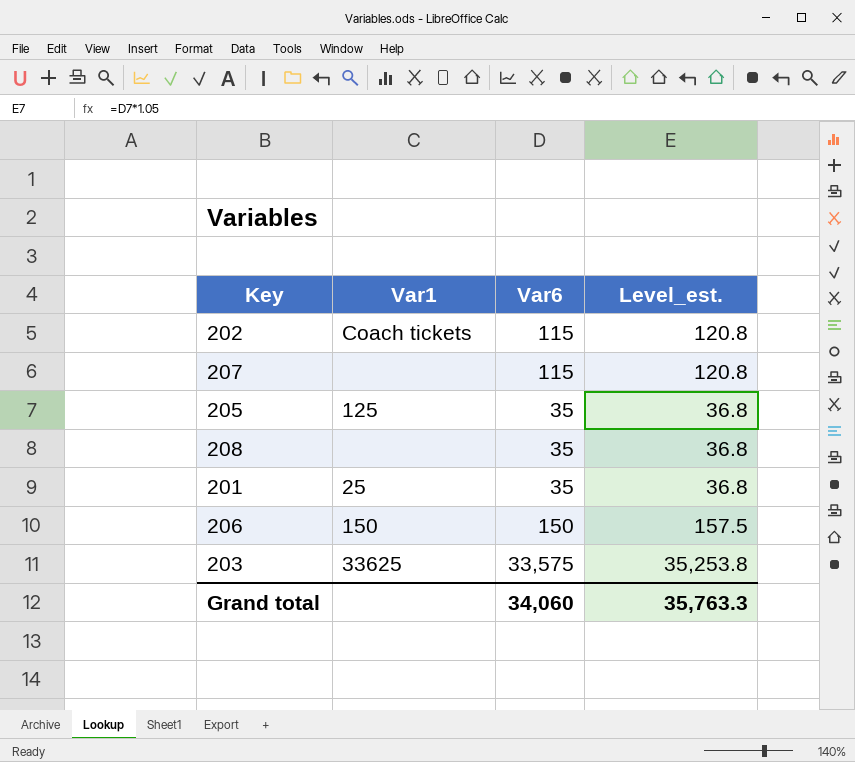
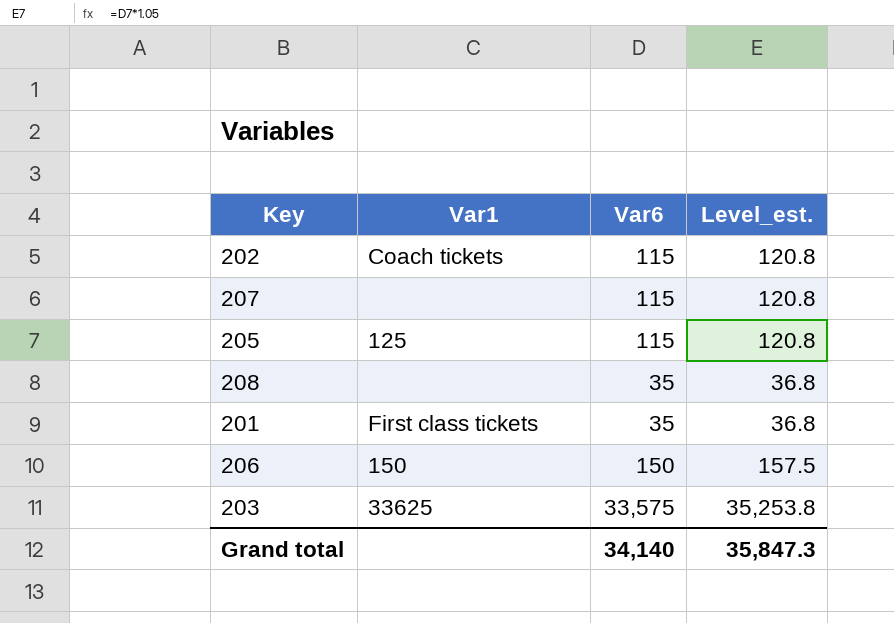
205 | Var6: 35 -> 115
205 | Level_est.: 36.8 -> 120.8
201 | Var1: 25 -> First class tickets
Grand total | Var6: 34,060 -> 34,140
Grand total | Level_est.: 35,763.3 -> 35,847.3

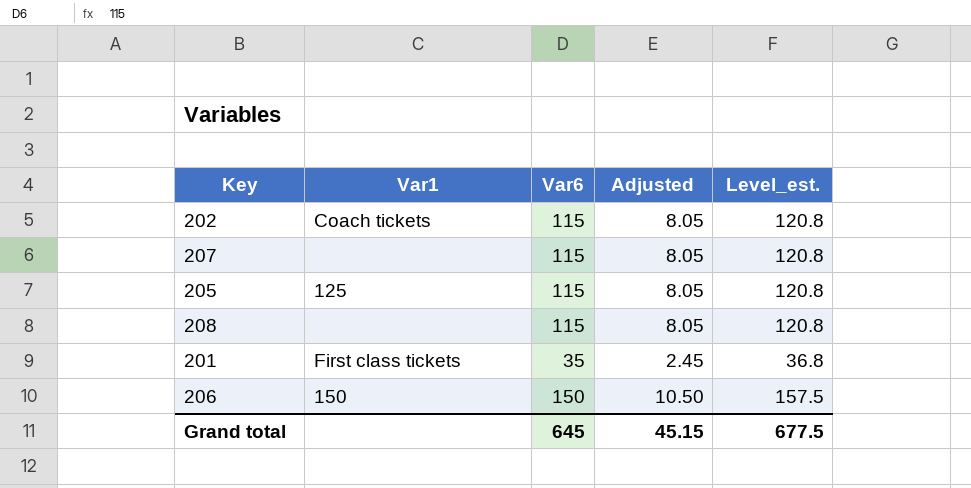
column Adjusted | formula: none -> [Var6] * 0.07
row 203: 33625 | 33,575 | 35,253.8 -> none
208 | Var6: 35 -> 115
208 | Level_est.: 36.8 -> 120.8
Grand total | Var6: 34,140 -> 645
Grand total | Level_est.: 35,847.3 -> 677.5

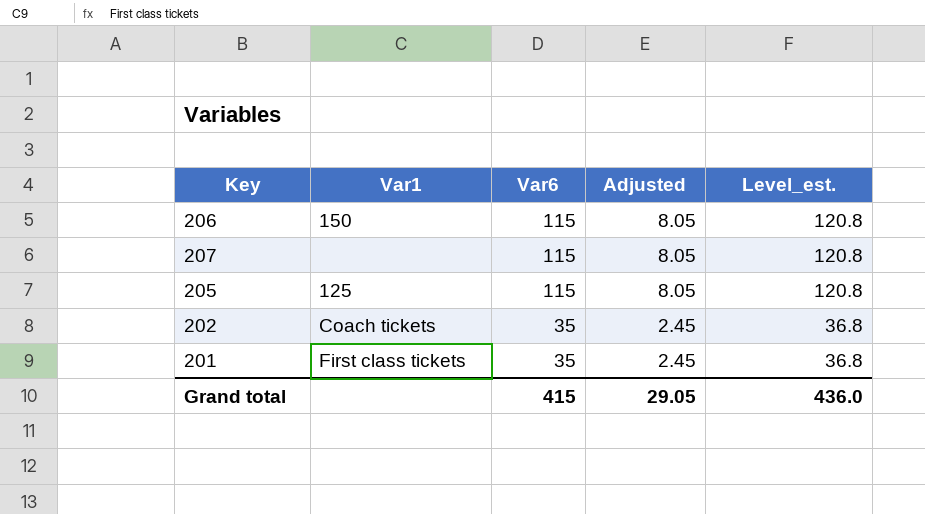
row order: none -> Var6 descending
row 208: none | 115 | 8.05 | 120.8 -> none
206 | Var6: 150 -> 115
206 | Adjusted: 10.50 -> 8.05
206 | Level_est.: 157.5 -> 120.8
202 | Var6: 115 -> 35
202 | Adjusted: 8.05 -> 2.45
202 | Level_est.: 120.8 -> 36.8
Grand total | Var6: 645 -> 415
Grand total | Adjusted: 45.15 -> 29.05
Grand total | Level_est.: 677.5 -> 436.0

